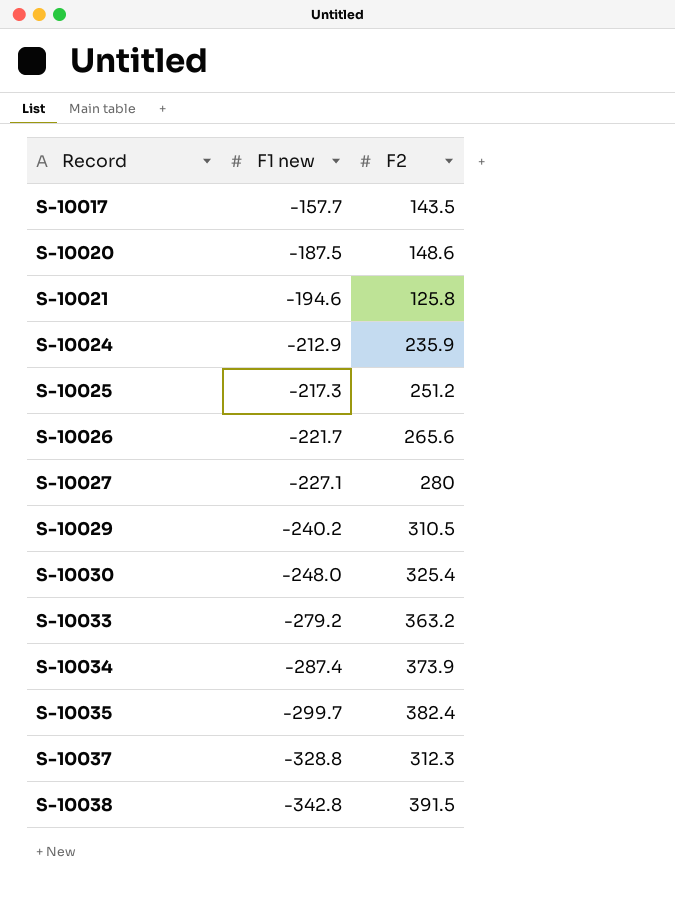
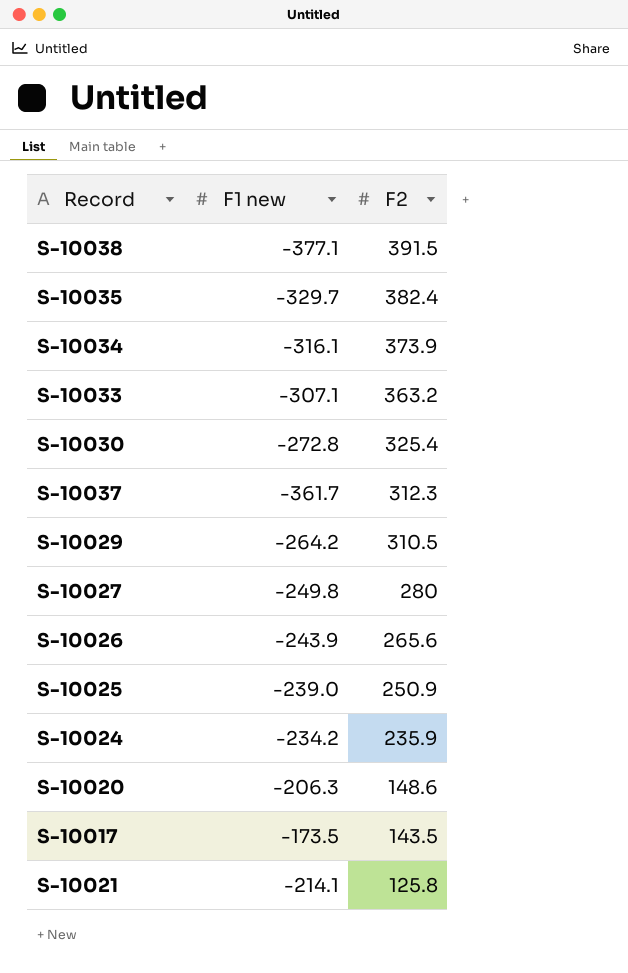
row order: Record ascending -> F2 descending
S-10038 | F1 new: -342.8 -> -377.1
S-10035 | F1 new: -299.7 -> -329.7
S-10034 | F1 new: -287.4 -> -316.1
S-10033 | F1 new: -279.2 -> -307.1
S-10030 | F1 new: -248.0 -> -272.8
S-10037 | F1 new: -328.8 -> -361.7
S-10029 | F1 new: -240.2 -> -264.2
S-10027 | F1 new: -227.1 -> -249.8
S-10026 | F1 new: -221.7 -> -243.9
S-10025 | F1 new: -217.3 -> -239.0
S-10025 | F2: 251.2 -> 250.9
S-10024 | F1 new: -212.9 -> -234.2
S-10020 | F1 new: -187.5 -> -206.3
S-10017 | F1 new: -157.7 -> -173.5
S-10021 | F1 new: -194.6 -> -214.1

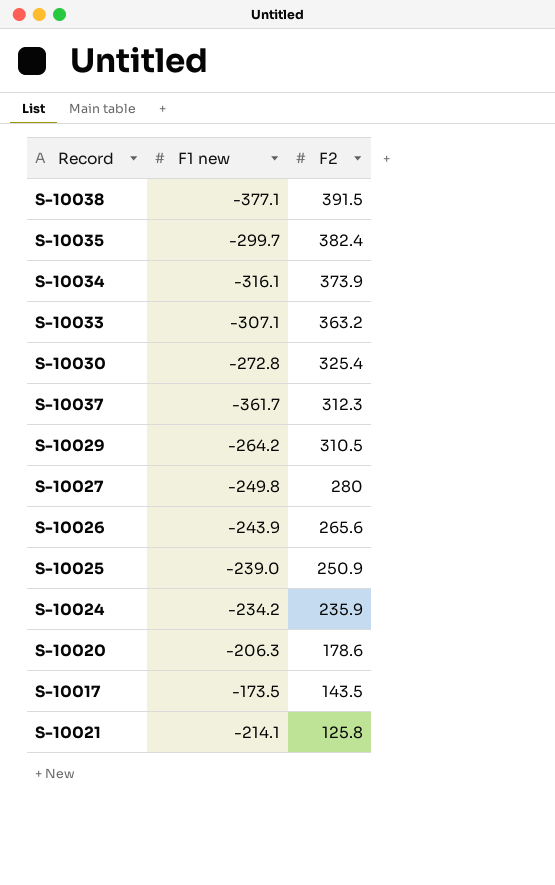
S-10035 | F1 new: -329.7 -> -299.7
S-10020 | F2: 148.6 -> 178.6

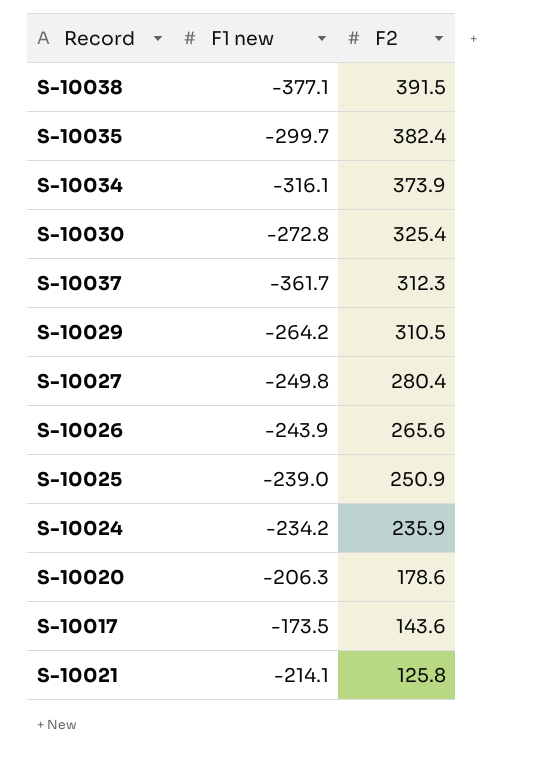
row S-10033: -307.1 | 363.2 -> none
S-10027 | F2: 280 -> 280.4
S-10017 | F2: 143.5 -> 143.6

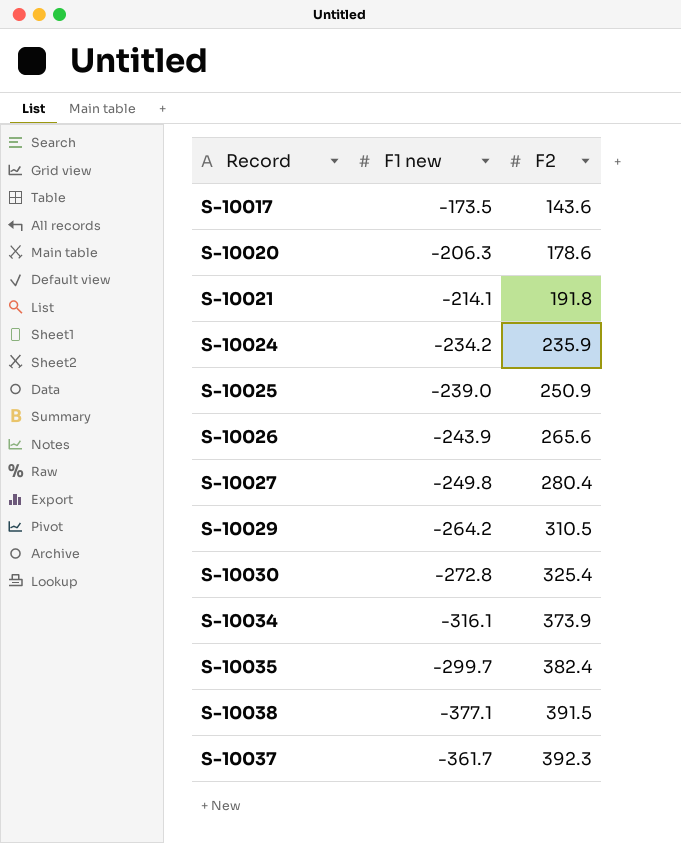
row order: F2 descending -> F2 ascending
S-10021 | F2: 125.8 -> 191.8
S-10037 | F2: 312.3 -> 392.3

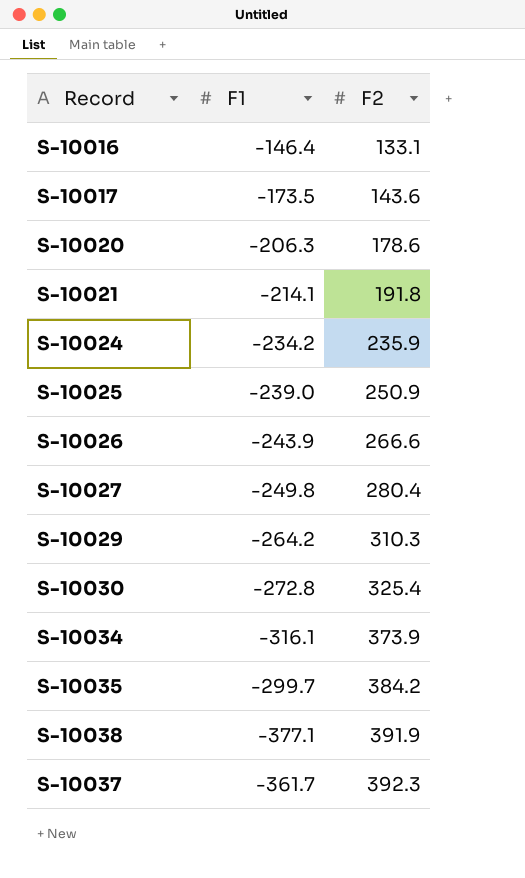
column name: F1 new -> F1
row S-10016: none -> -146.4 | 133.1
S-10026 | F2: 265.6 -> 266.6
S-10029 | F2: 310.5 -> 310.3
S-10035 | F2: 382.4 -> 384.2
S-10038 | F2: 391.5 -> 391.9

